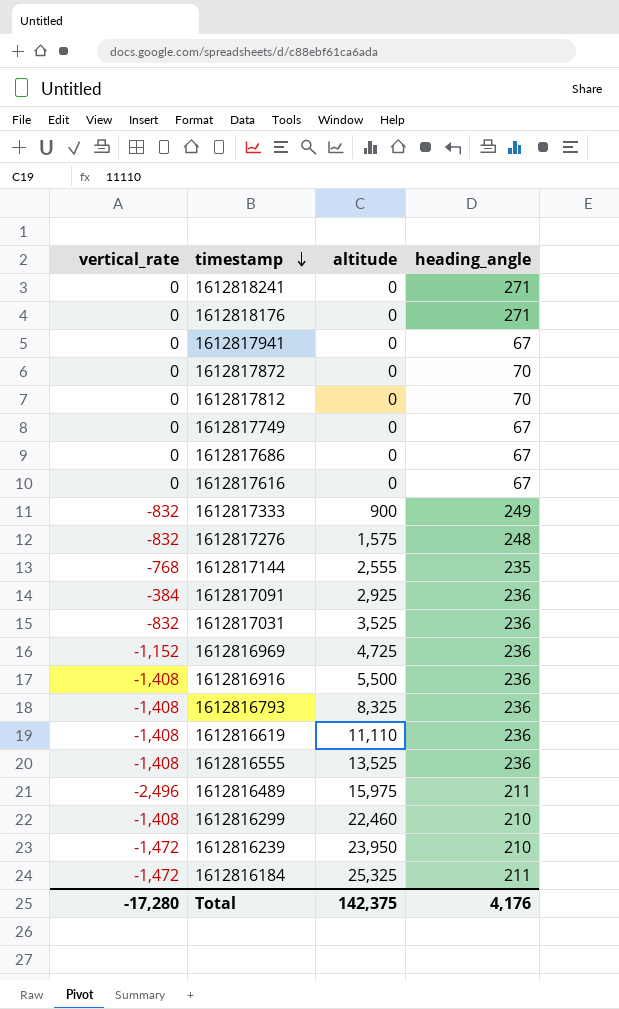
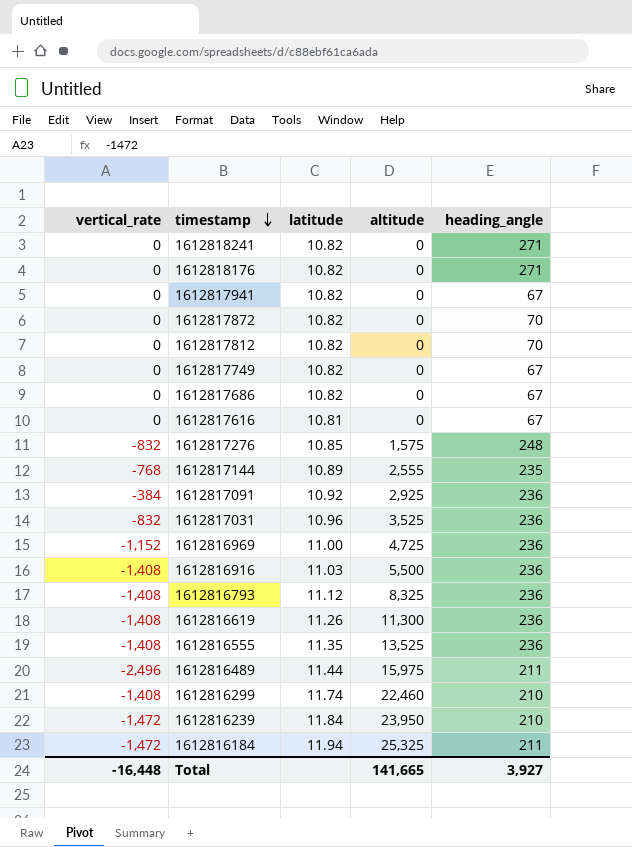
column latitude | position: none -> 3
row 1612817333: -832 | 900 | 249 -> none
1612816619 | altitude: 11,110 -> 11,300
Total | vertical_rate: -17,280 -> -16,448
Total | altitude: 142,375 -> 141,665
Total | heading_angle: 4,176 -> 3,927

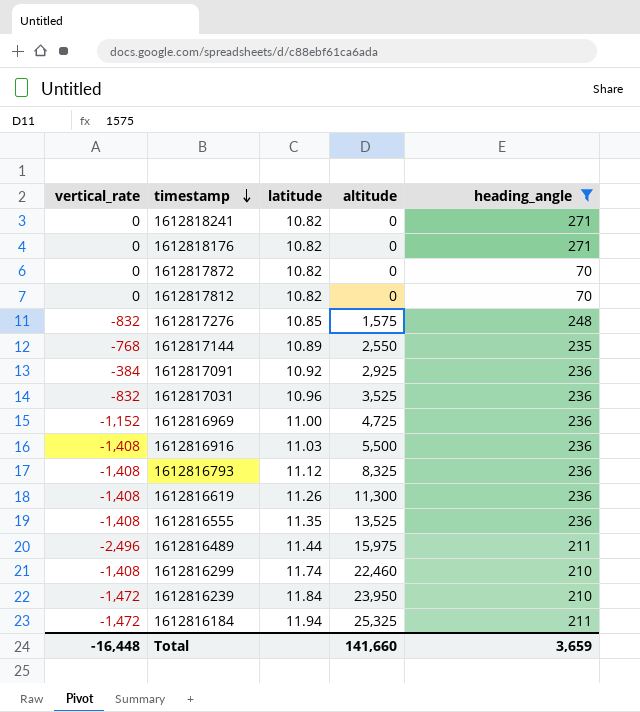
filter: none -> heading_angle != 67
1612817144 | altitude: 2,555 -> 2,550
Total | altitude: 141,665 -> 141,660
Total | heading_angle: 3,927 -> 3,659

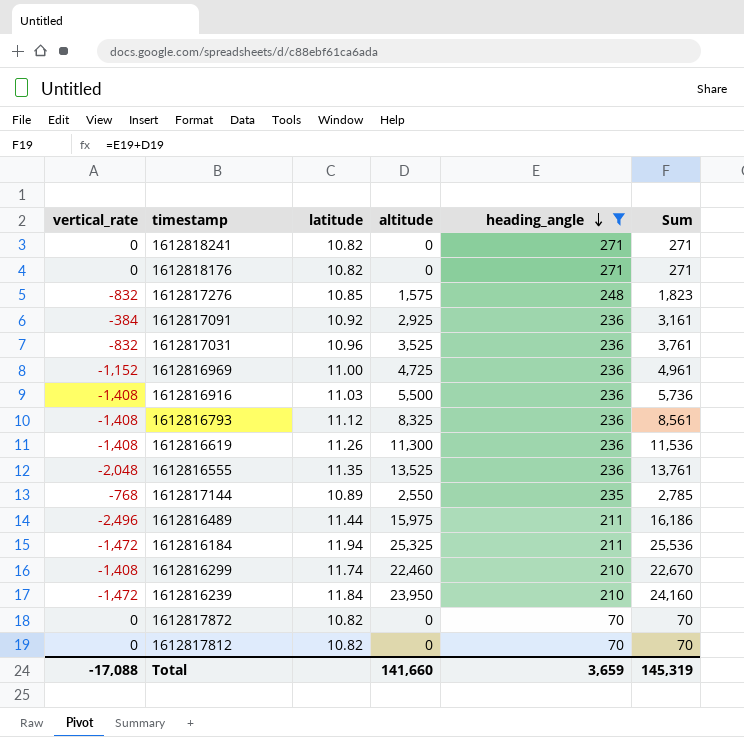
row order: timestamp descending -> heading_angle descending
column Sum | formula: none -> [altitude] + [heading_angle]
1612816555 | vertical_rate: -1,408 -> -2,048
Total | vertical_rate: -16,448 -> -17,088

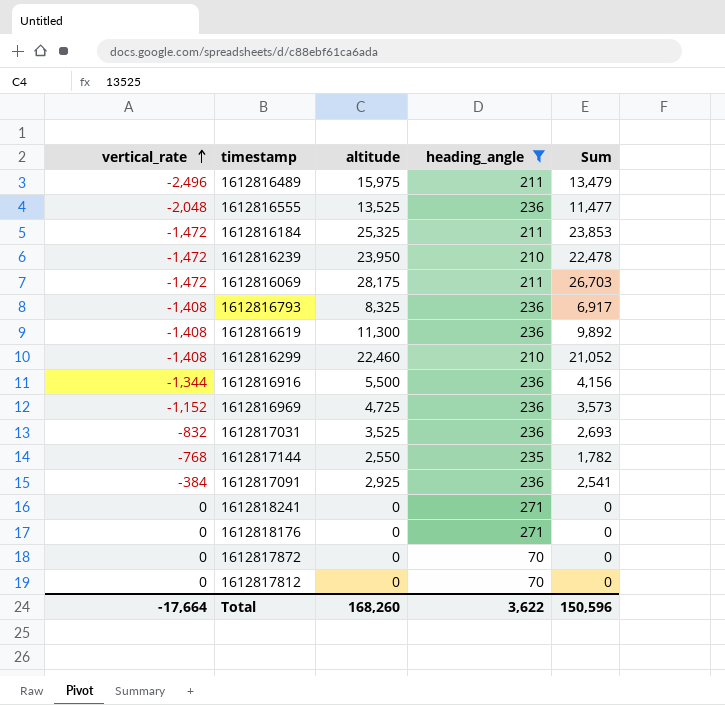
row order: heading_angle descending -> vertical_rate ascending
column latitude | position: 3 -> none
column Sum | formula: [altitude] + [heading_angle] -> [vertical_rate] + [altitude]
row 1612817276: -832 | 10.85 | 1,575 | 248 | 1,823 -> none
row 1612816069: none -> -1,472 | 28,175 | 211 | 26,703
1612816916 | vertical_rate: -1,408 -> -1,344
Total | vertical_rate: -17,088 -> -17,664
Total | altitude: 141,660 -> 168,260
Total | heading_angle: 3,659 -> 3,622
Total | Sum: 145,319 -> 150,596

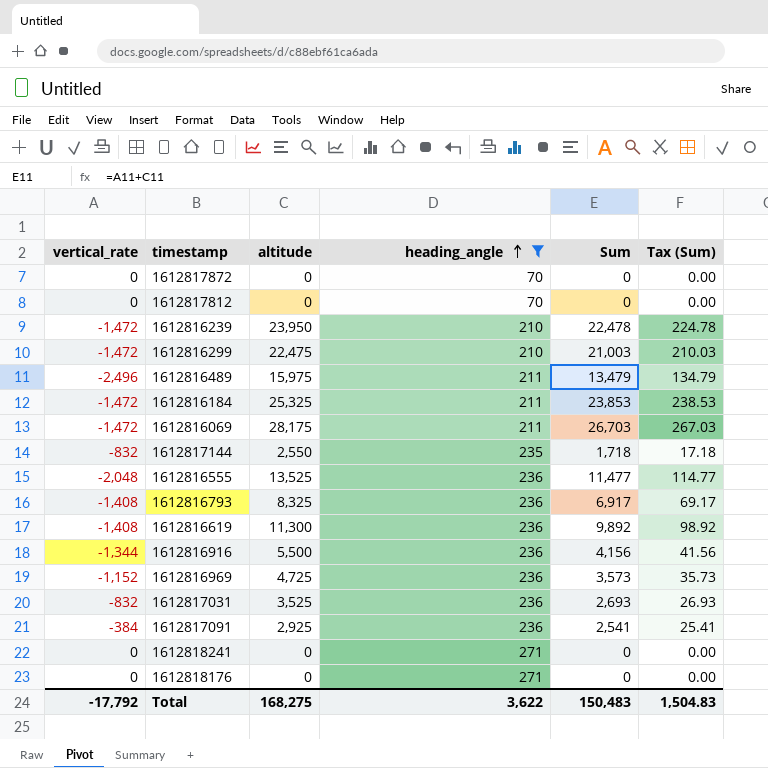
row order: vertical_rate ascending -> heading_angle ascending
column Tax (Sum) | formula: none -> [Sum] * 0.01
1612816299 | vertical_rate: -1,408 -> -1,472
1612816299 | altitude: 22,460 -> 22,475
1612816299 | Sum: 21,052 -> 21,003
1612817144 | vertical_rate: -768 -> -832
1612817144 | Sum: 1,782 -> 1,718
Total | vertical_rate: -17,664 -> -17,792
Total | altitude: 168,260 -> 168,275
Total | Sum: 150,596 -> 150,483

